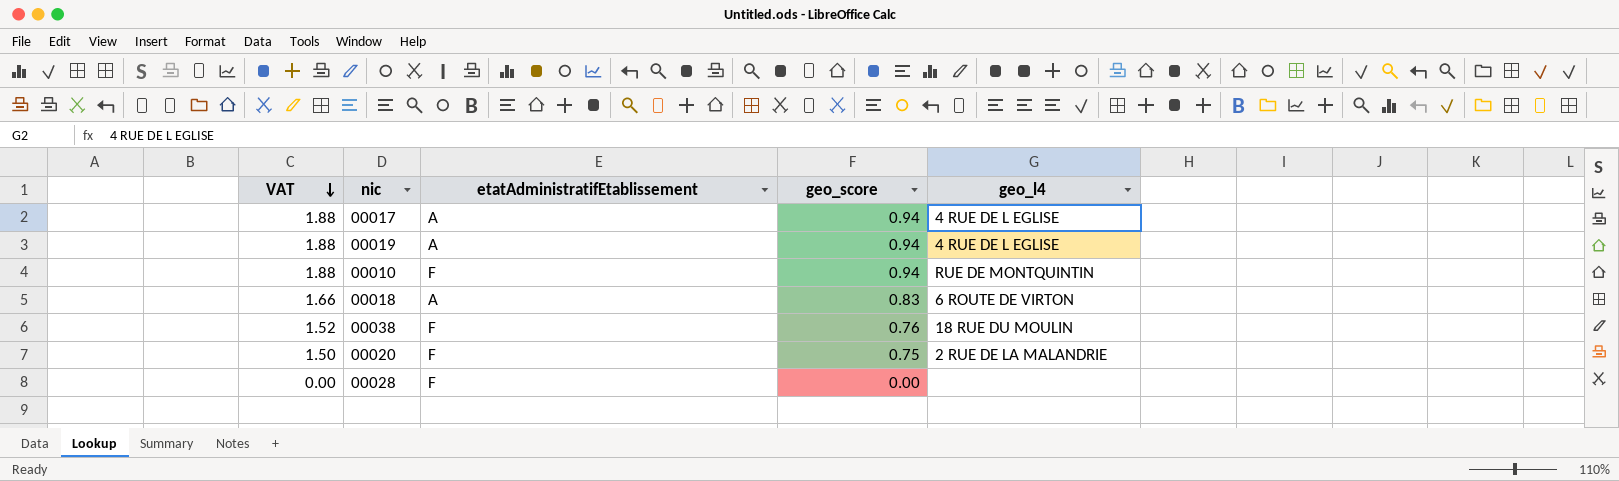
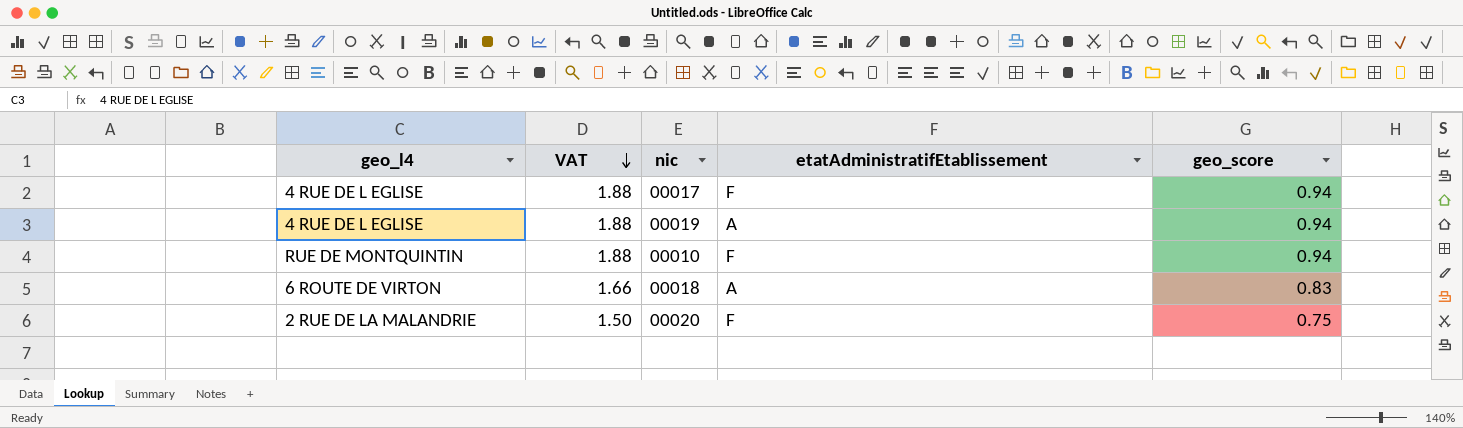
column geo_l4 | position: 5 -> 1
row 00038: 1.52 | F | 0.76 | 18 RUE DU MOULIN -> none
row 00028: 0.00 | F | 0.00 | none -> none
00017 | etatAdministratifEtablissement: A -> F

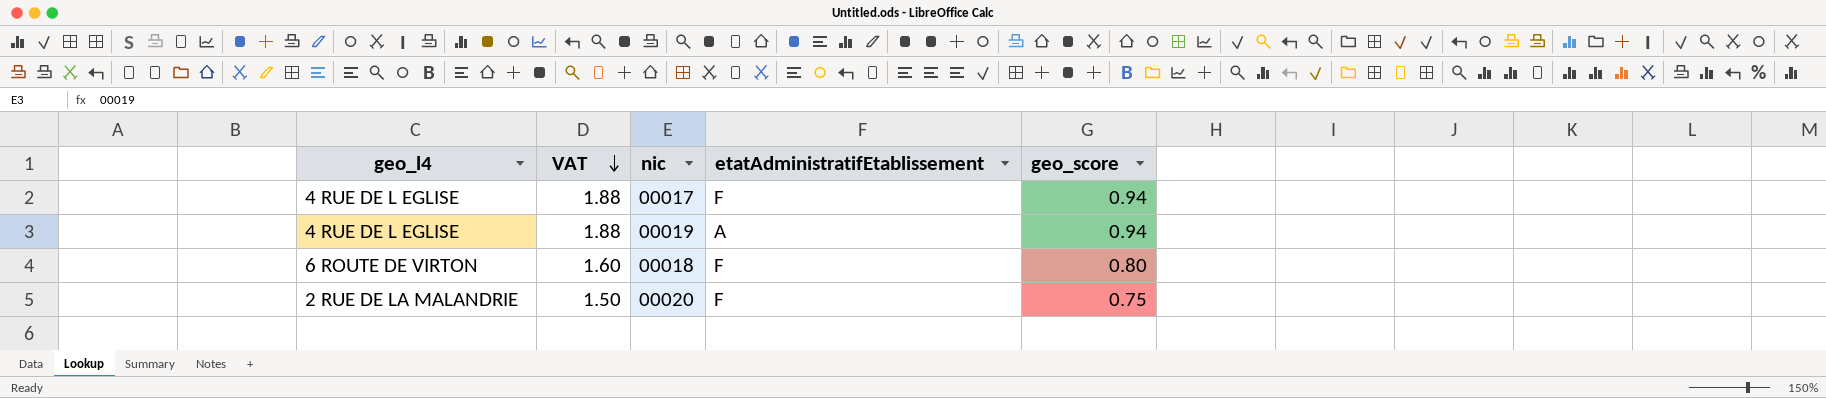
row 00010: RUE DE MONTQUINTIN | 1.88 | F | 0.94 -> none
00018 | VAT: 1.66 -> 1.60
00018 | etatAdministratifEtablissement: A -> F
00018 | geo_score: 0.83 -> 0.80

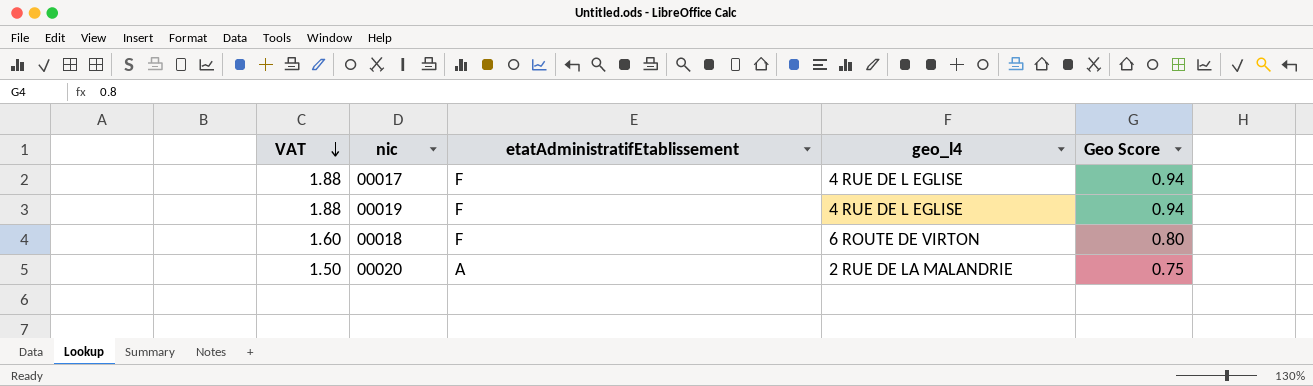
column geo_l4 | position: 1 -> 4
column name: geo_score -> Geo Score
00019 | etatAdministratifEtablissement: A -> F
00020 | etatAdministratifEtablissement: F -> A

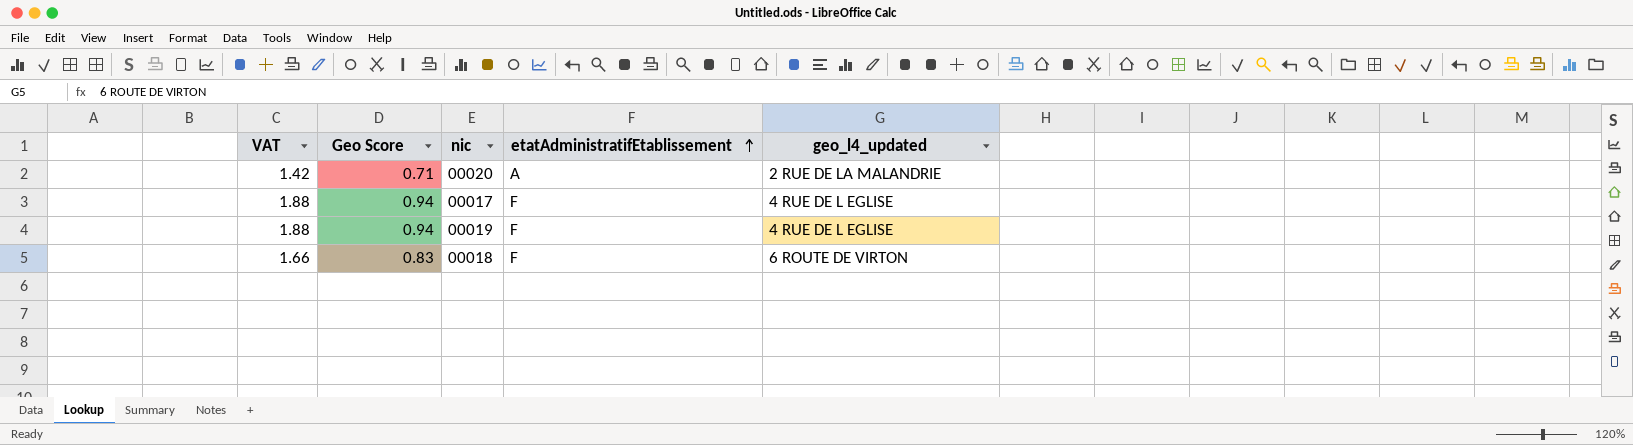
row order: VAT descending -> etatAdministratifEtablissement ascending
column Geo Score | position: 5 -> 2
column name: geo_l4 -> geo_l4_updated
00020 | VAT: 1.50 -> 1.42
00020 | Geo Score: 0.75 -> 0.71
00018 | VAT: 1.60 -> 1.66
00018 | Geo Score: 0.80 -> 0.83

